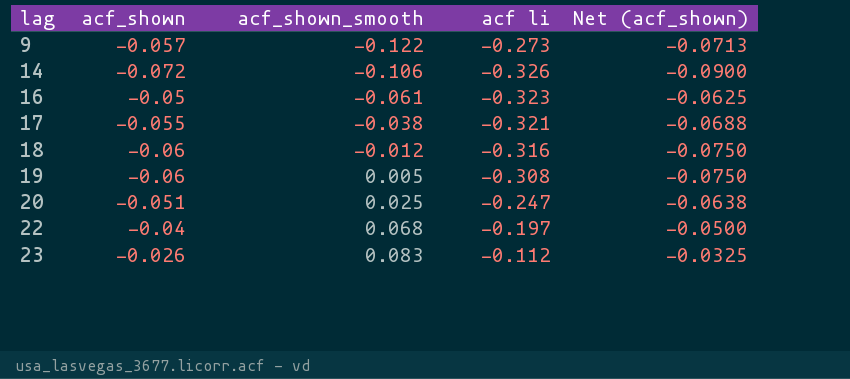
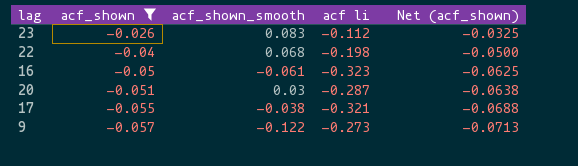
filter: none -> acf_shown >= -0.057
row order: lag ascending -> acf_shown descending
22 | acf li: -0.197 -> -0.198
20 | acf_shown_smooth: 0.025 -> 0.03
20 | acf li: -0.247 -> -0.287

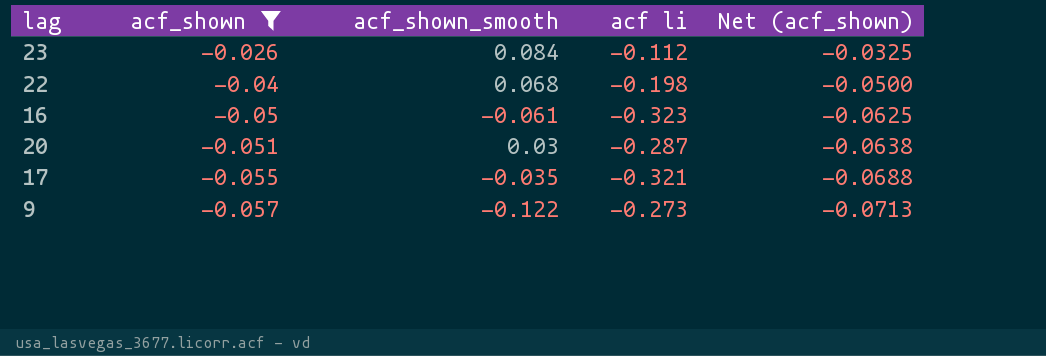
23 | acf_shown_smooth: 0.083 -> 0.084
17 | acf_shown_smooth: -0.038 -> -0.035

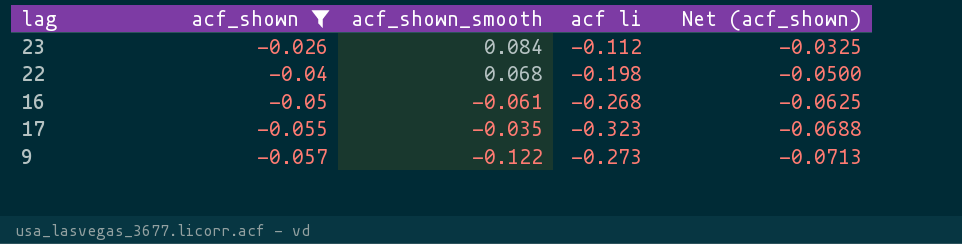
row 20: -0.051 | 0.03 | -0.287 | -0.0638 -> none
16 | acf li: -0.323 -> -0.268
17 | acf li: -0.321 -> -0.323

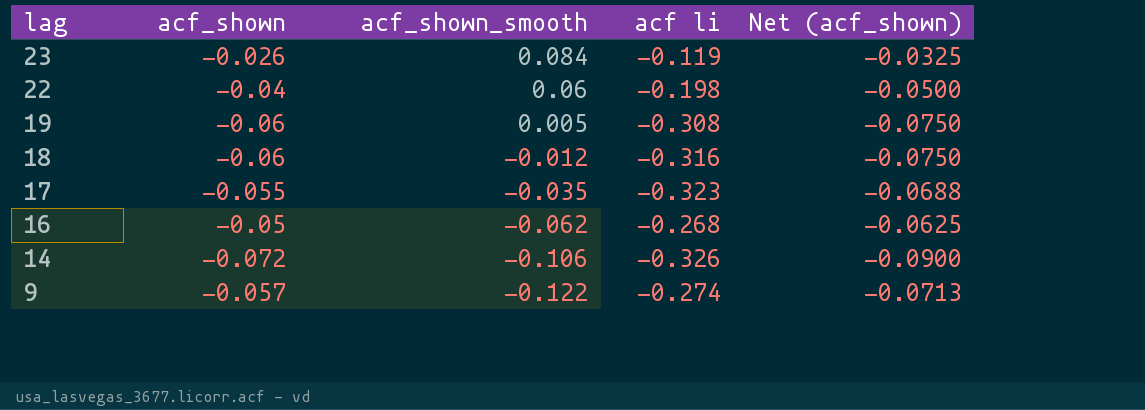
filter: acf_shown >= -0.057 -> none
row order: acf_shown descending -> lag descending
23 | acf li: -0.112 -> -0.119
22 | acf_shown_smooth: 0.068 -> 0.06
16 | acf_shown_smooth: -0.061 -> -0.062
9 | acf li: -0.273 -> -0.274

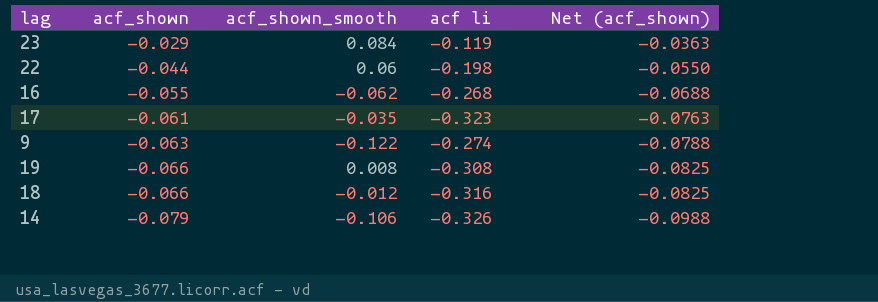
row order: lag descending -> acf_shown descending
23 | acf_shown: -0.026 -> -0.029
23 | Net (acf_shown): -0.0325 -> -0.0363
22 | acf_shown: -0.04 -> -0.044
22 | Net (acf_shown): -0.0500 -> -0.0550
16 | acf_shown: -0.05 -> -0.055
16 | Net (acf_shown): -0.0625 -> -0.0688
17 | acf_shown: -0.055 -> -0.061
17 | Net (acf_shown): -0.0688 -> -0.0763
9 | acf_shown: -0.057 -> -0.063
9 | Net (acf_shown): -0.0713 -> -0.0788
19 | acf_shown: -0.06 -> -0.066
19 | acf_shown_smooth: 0.005 -> 0.008
19 | Net (acf_shown): -0.0750 -> -0.0825
18 | acf_shown: -0.06 -> -0.066
18 | Net (acf_shown): -0.0750 -> -0.0825
14 | acf_shown: -0.072 -> -0.079
14 | Net (acf_shown): -0.0900 -> -0.0988

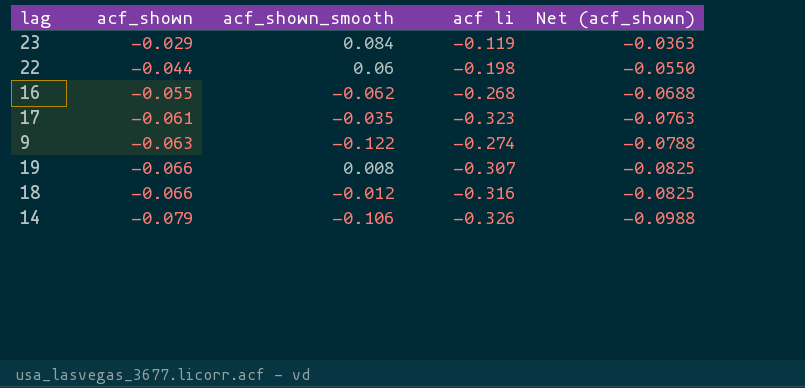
19 | acf li: -0.308 -> -0.307

